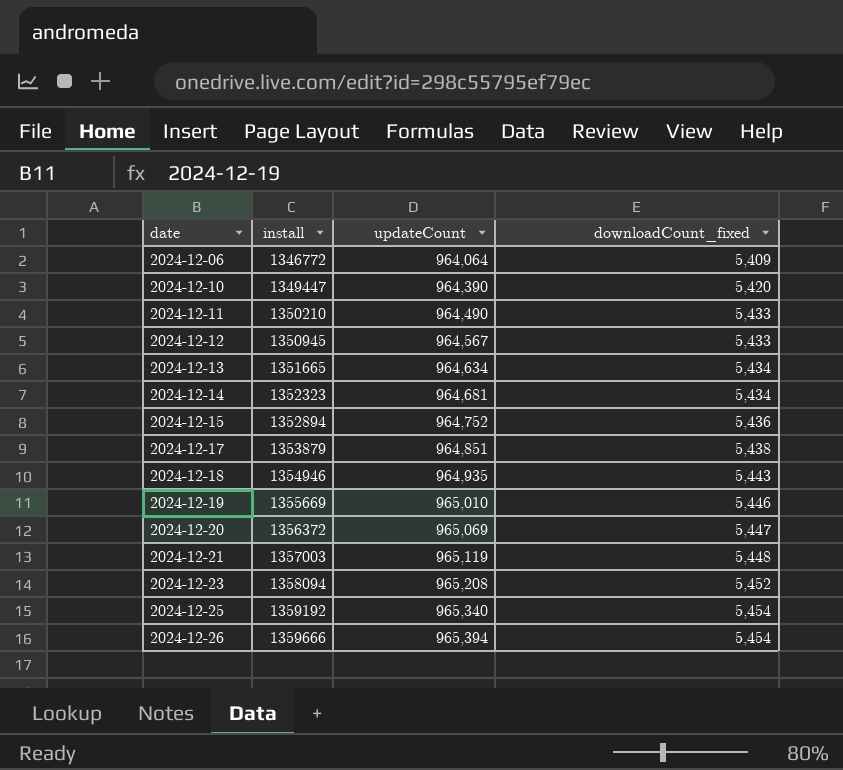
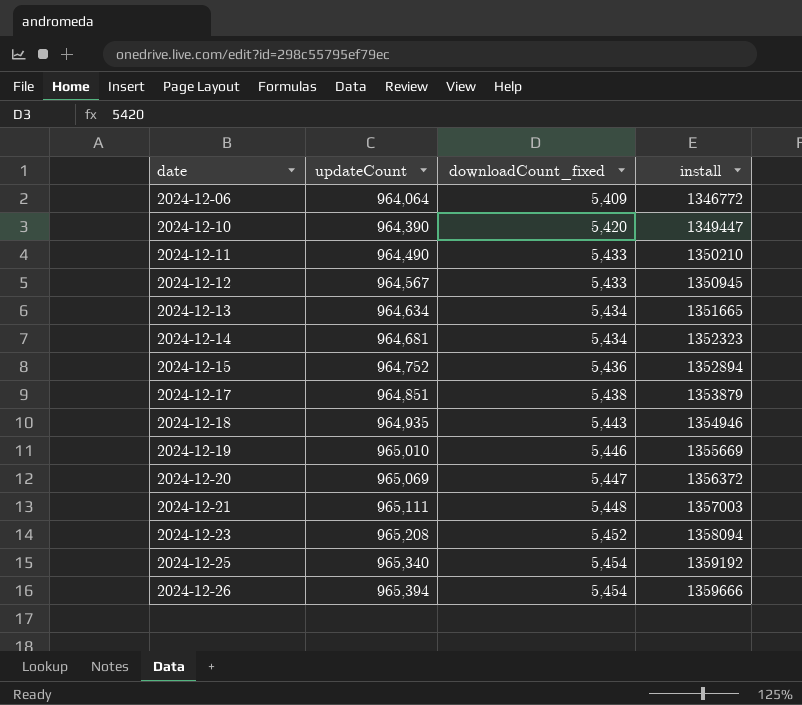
column install | position: 2 -> 4
2024-12-21 | updateCount: 965,119 -> 965,111

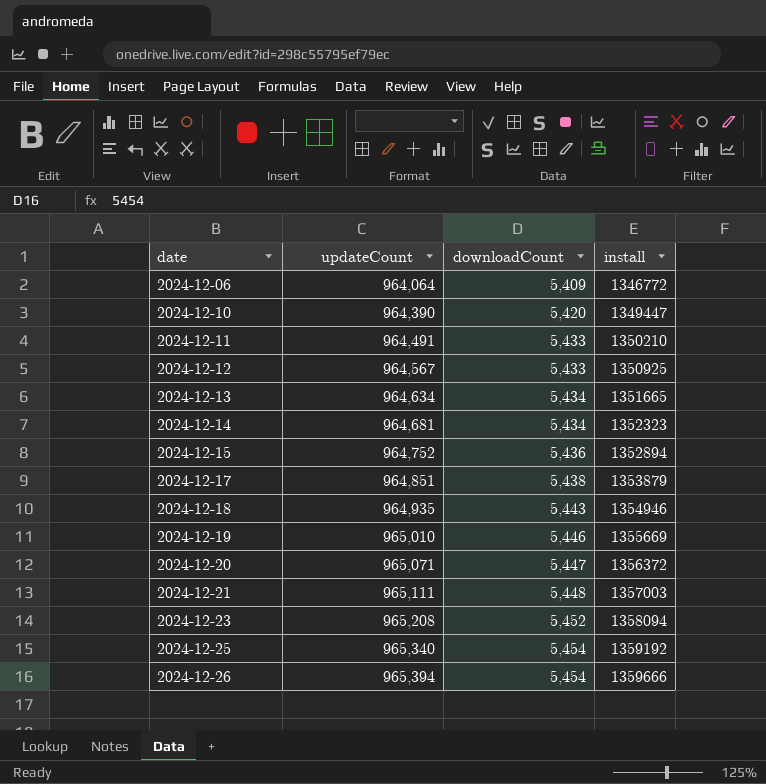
column name: downloadCount_fixed -> downloadCount
2024-12-11 | updateCount: 964,490 -> 964,491
2024-12-12 | install: 1350945 -> 1350925
2024-12-20 | updateCount: 965,069 -> 965,071

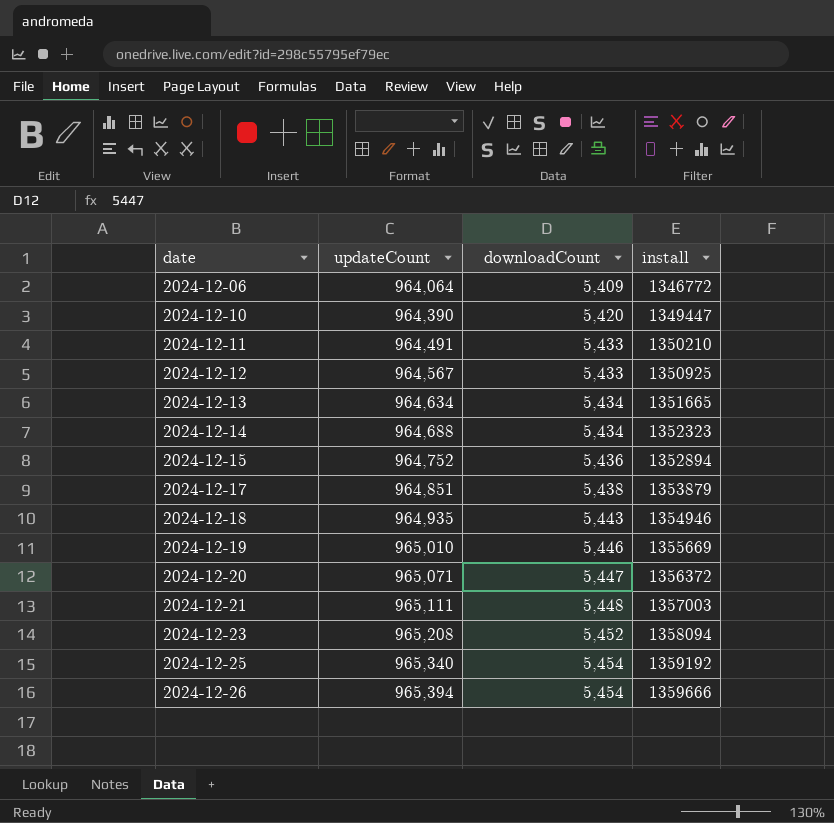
2024-12-14 | updateCount: 964,681 -> 964,688

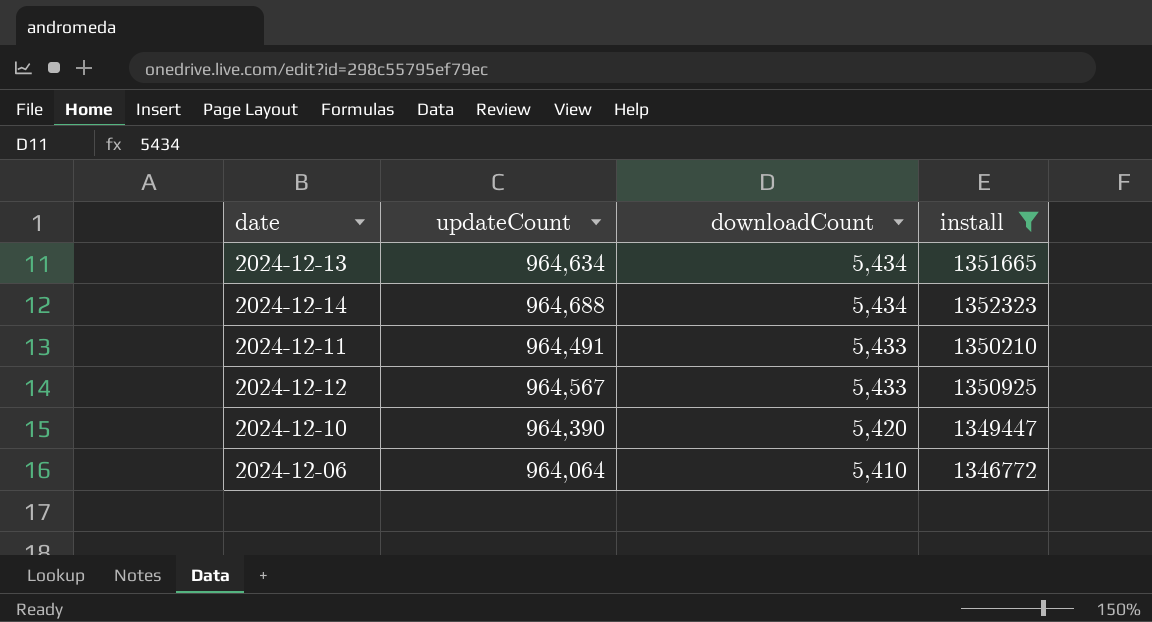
filter: none -> install <= 1352323
row order: date ascending -> downloadCount descending
2024-12-06 | downloadCount: 5,409 -> 5,410

